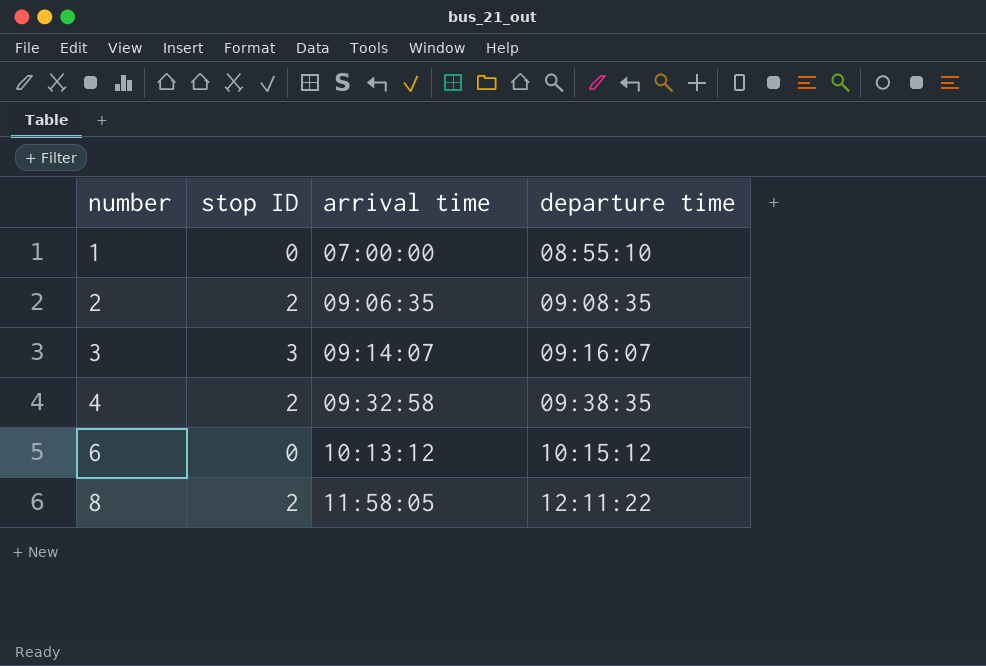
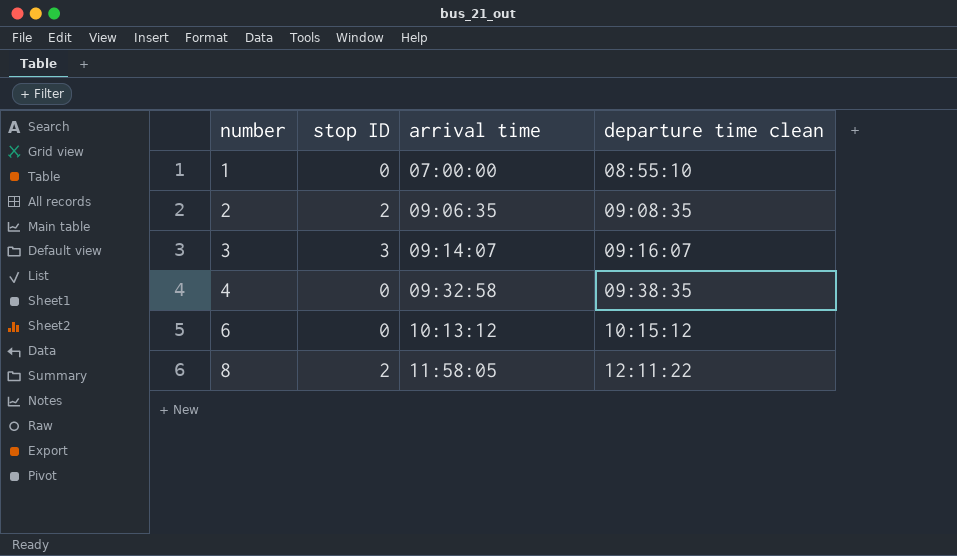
column name: departure time -> departure time clean
4 | stop ID: 2 -> 0

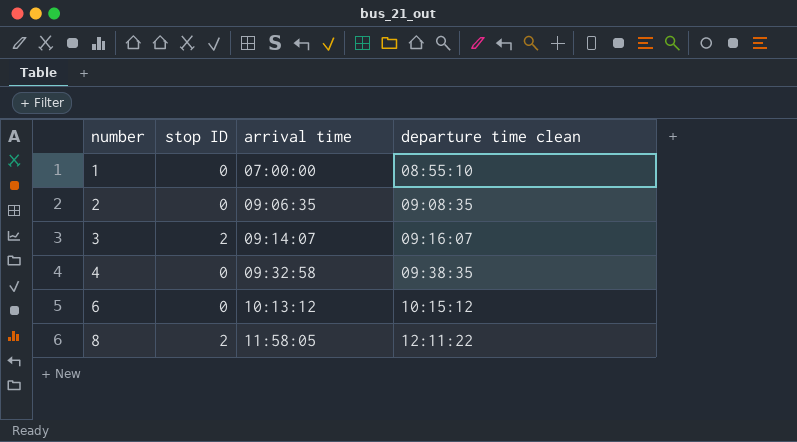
2 | stop ID: 2 -> 0
3 | stop ID: 3 -> 2

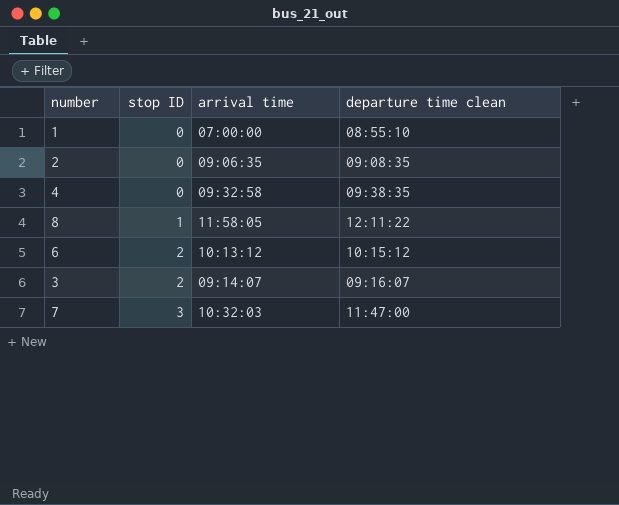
row order: number ascending -> stop ID ascending
8 | stop ID: 2 -> 1
6 | stop ID: 0 -> 2
row 7: none -> 3 | 10:32:03 | 11:47:00

